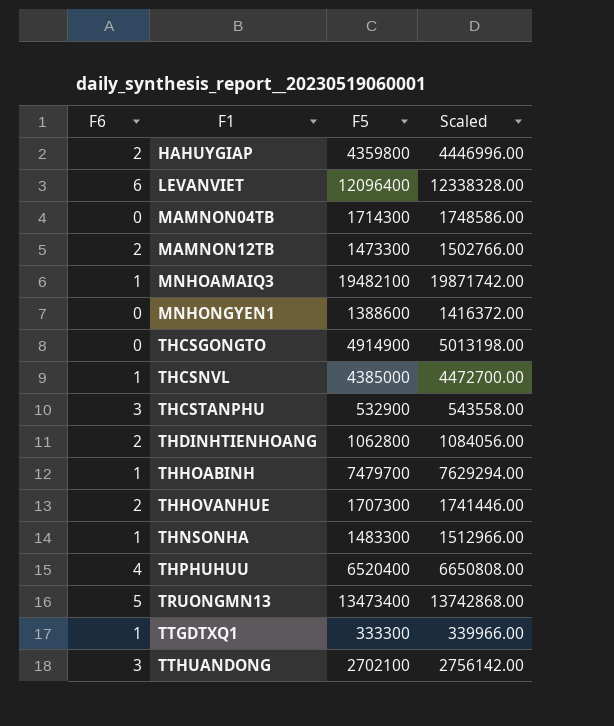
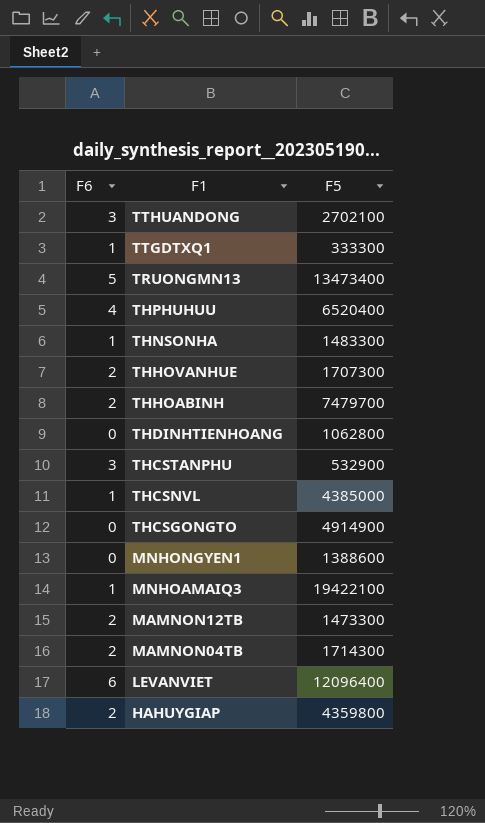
row order: F1 ascending -> F1 descending
column Scaled | formula: [F5] * 1.02 -> none
THHOABINH | F6: 1 -> 2
THDINHTIENHOANG | F6: 2 -> 0
MNHOAMAIQ3 | F5: 19482100 -> 19422100
MAMNON04TB | F6: 0 -> 2

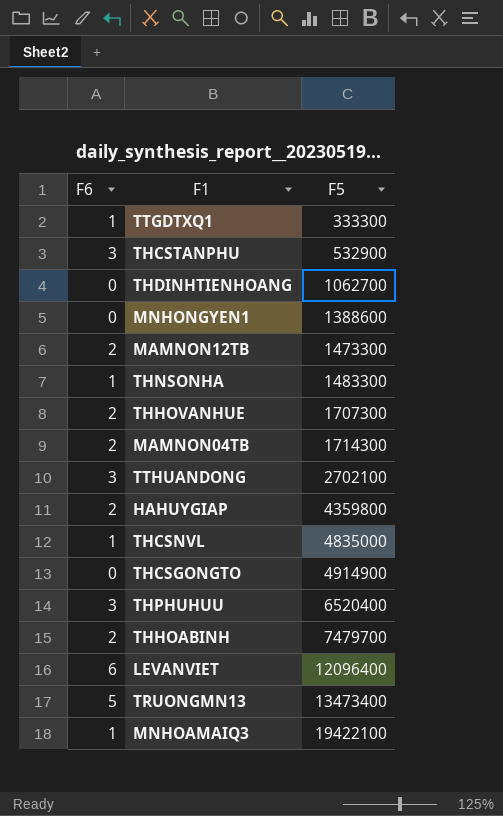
row order: F1 descending -> F5 ascending
THDINHTIENHOANG | F5: 1062800 -> 1062700
THCSNVL | F5: 4385000 -> 4835000
THPHUHUU | F6: 4 -> 3

